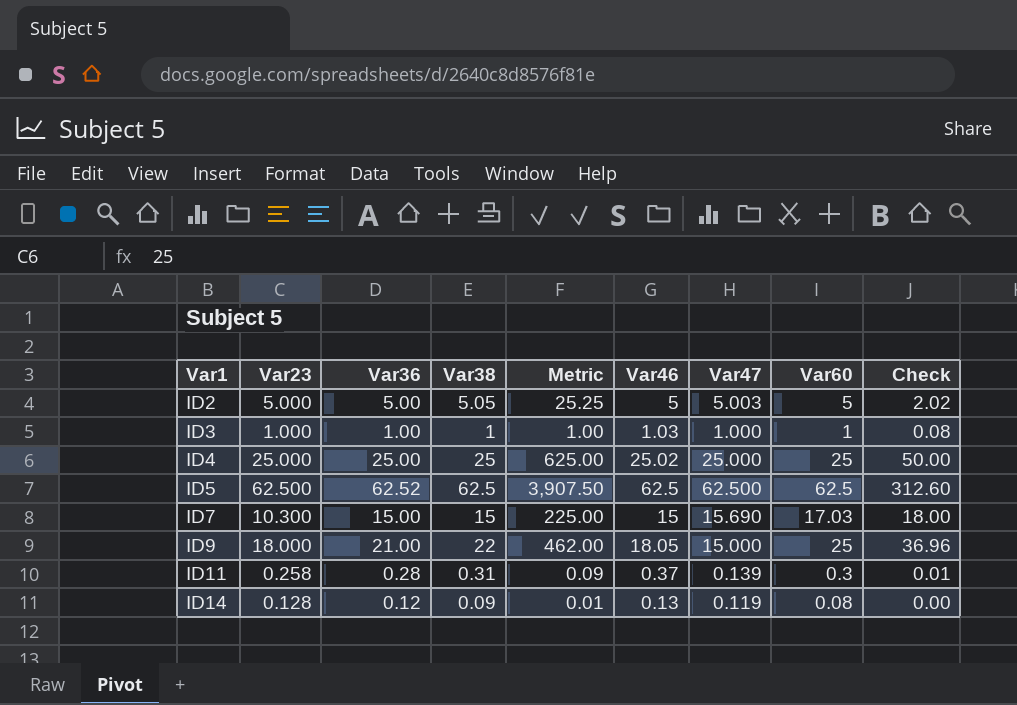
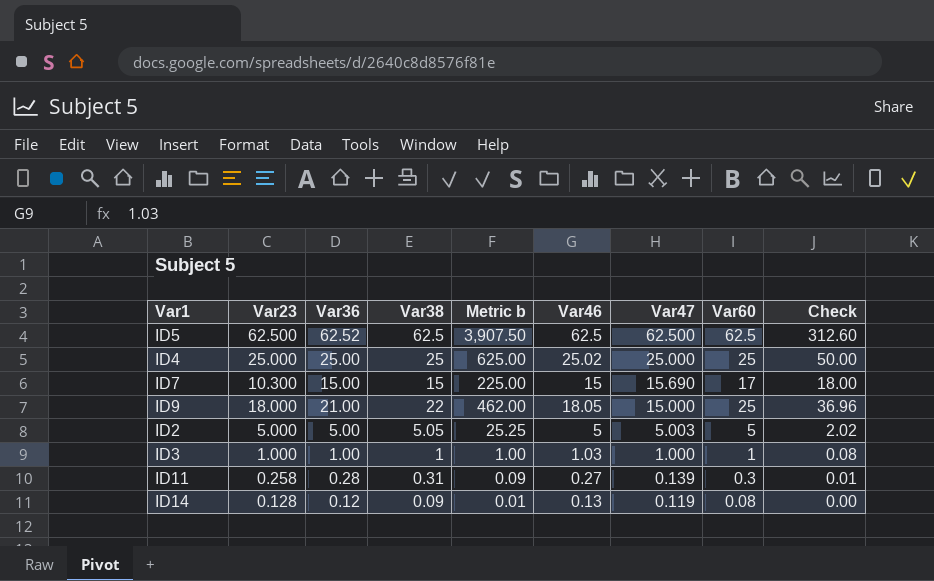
row order: Var1 ascending -> Var47 descending
column name: Metric -> Metric b
ID7 | Var60: 17.03 -> 17
ID11 | Var46: 0.37 -> 0.27

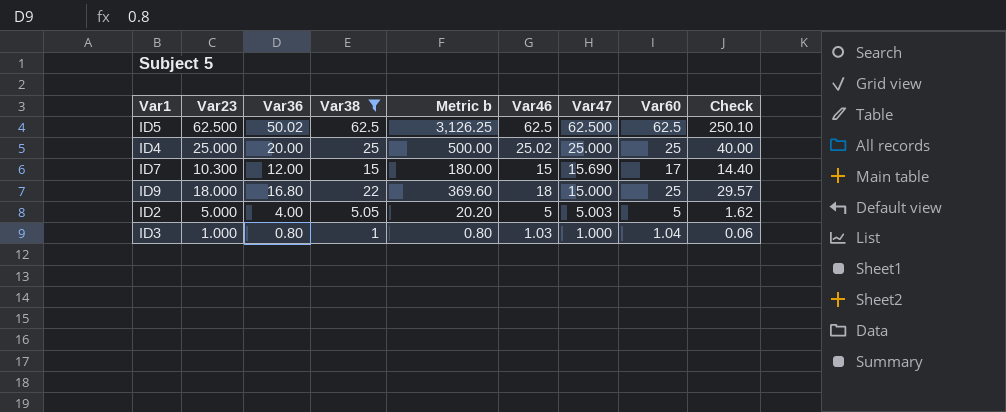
filter: none -> Var38 >= 1
ID5 | Var36: 62.52 -> 50.02
ID5 | Metric b: 3,907.50 -> 3,126.25
ID5 | Check: 312.60 -> 250.10
ID4 | Var36: 25.00 -> 20.00
ID4 | Metric b: 625.00 -> 500.00
ID4 | Check: 50.00 -> 40.00
ID7 | Var36: 15.00 -> 12.00
ID7 | Metric b: 225.00 -> 180.00
ID7 | Check: 18.00 -> 14.40
ID9 | Var36: 21.00 -> 16.80
ID9 | Metric b: 462.00 -> 369.60
ID9 | Var46: 18.05 -> 18
ID9 | Check: 36.96 -> 29.57
ID2 | Var36: 5.00 -> 4.00
ID2 | Metric b: 25.25 -> 20.20
ID2 | Check: 2.02 -> 1.62
ID3 | Var36: 1.00 -> 0.80
ID3 | Metric b: 1.00 -> 0.80
ID3 | Var60: 1 -> 1.04
ID3 | Check: 0.08 -> 0.06

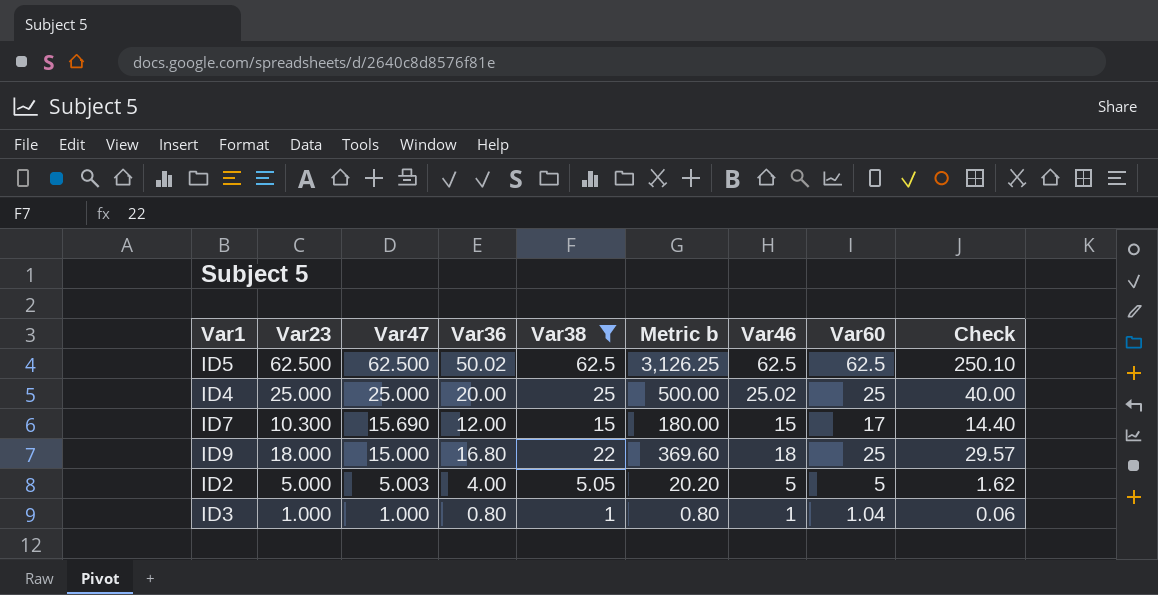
column Var47 | position: 7 -> 3
ID3 | Var46: 1.03 -> 1

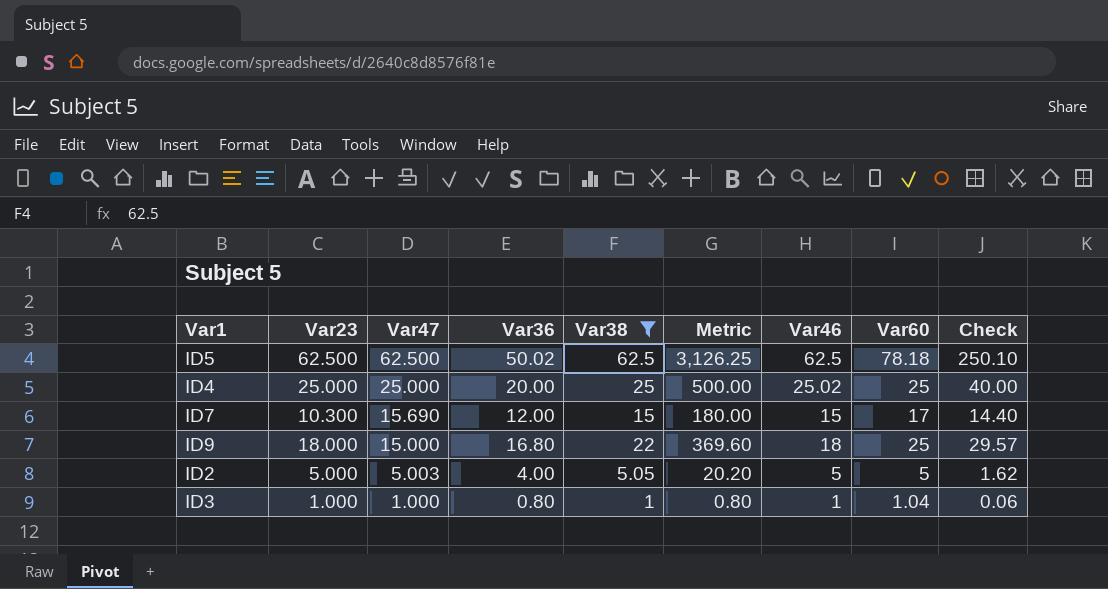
column name: Metric b -> Metric
ID5 | Var60: 62.5 -> 78.18

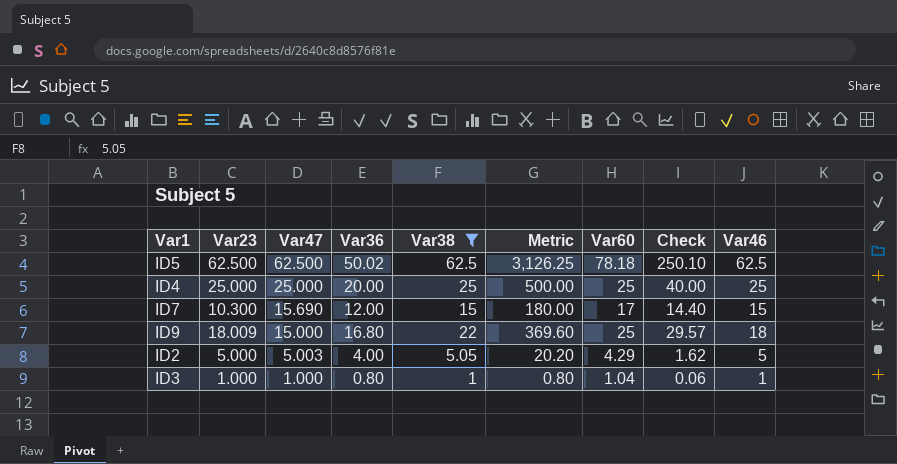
column Var46 | position: 7 -> 9
ID4 | Var46: 25.02 -> 25
ID9 | Var23: 18.000 -> 18.009
ID2 | Var60: 5 -> 4.29

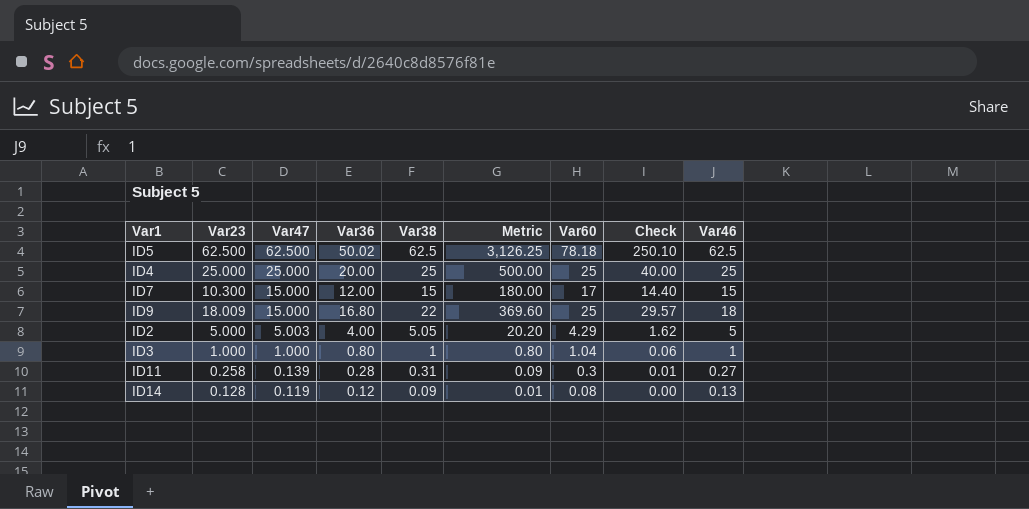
filter: Var38 >= 1 -> none
ID7 | Var47: 15.690 -> 15.000

